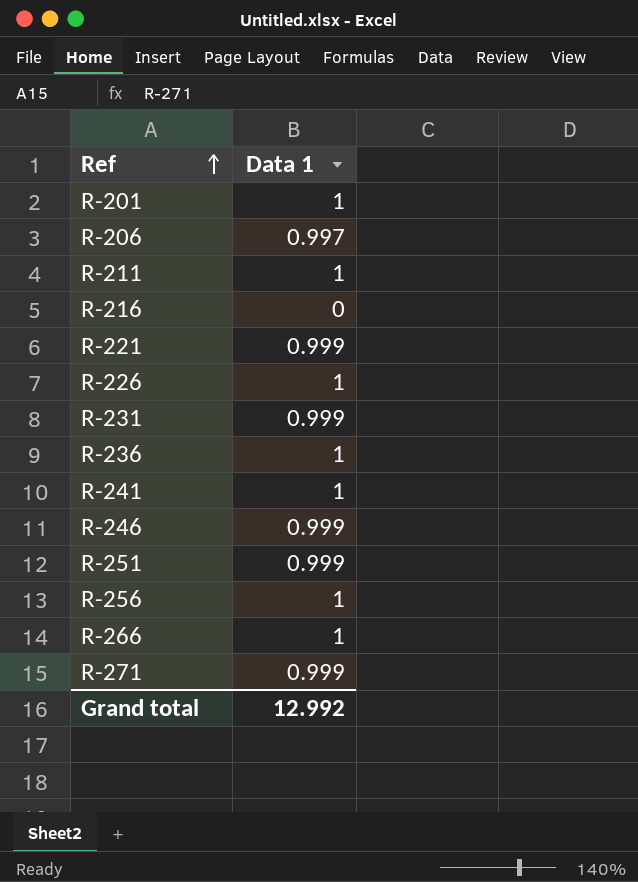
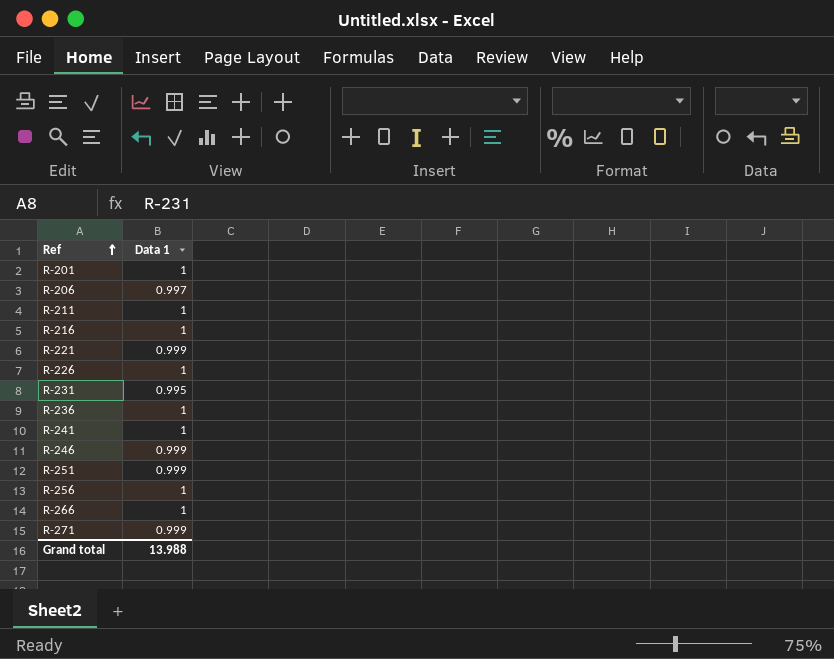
R-216 | Data 1: 0 -> 1
R-231 | Data 1: 0.999 -> 0.995
Grand total | Data 1: 12.992 -> 13.988

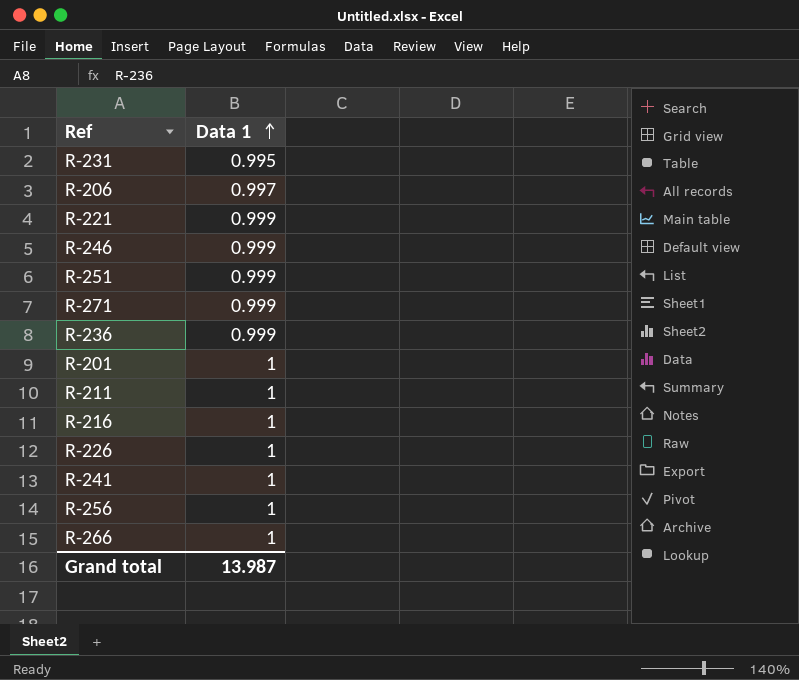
row order: Ref ascending -> Data 1 ascending
R-236 | Data 1: 1 -> 0.999
Grand total | Data 1: 13.988 -> 13.987

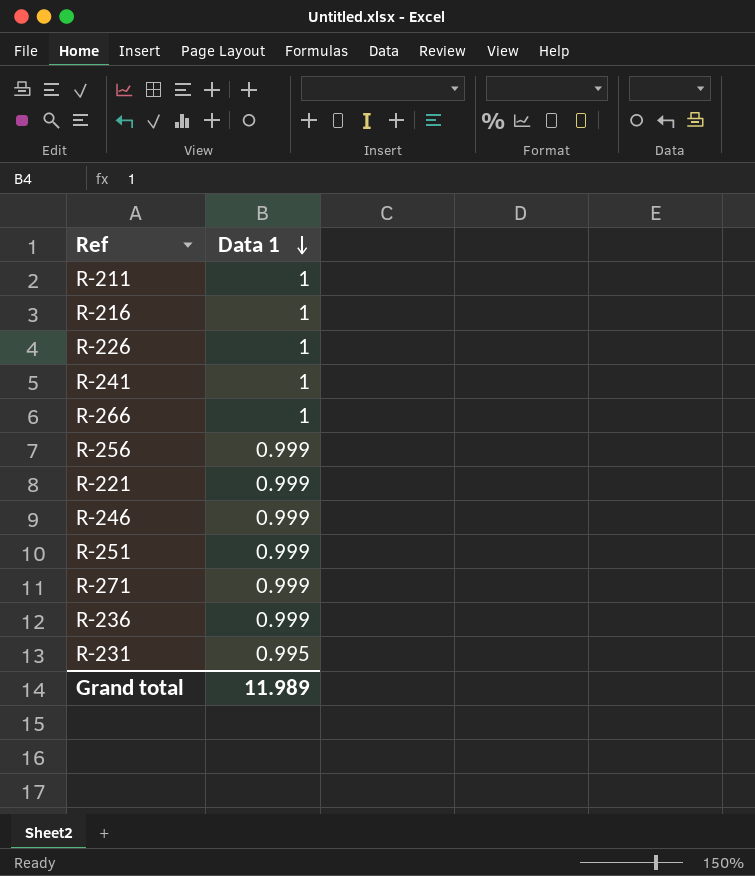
row order: Data 1 ascending -> Data 1 descending
row R-206: 0.997 -> none
row R-201: 1 -> none
R-256 | Data 1: 1 -> 0.999
Grand total | Data 1: 13.987 -> 11.989

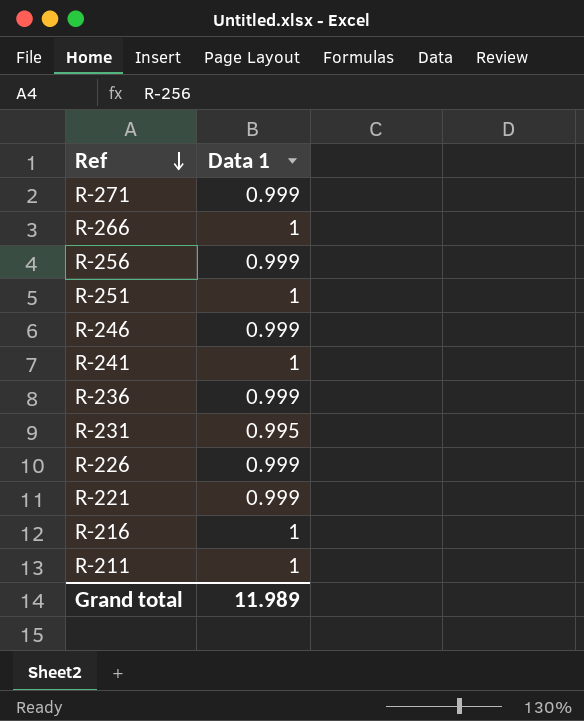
row order: Data 1 descending -> Ref descending
R-251 | Data 1: 0.999 -> 1
R-226 | Data 1: 1 -> 0.999

